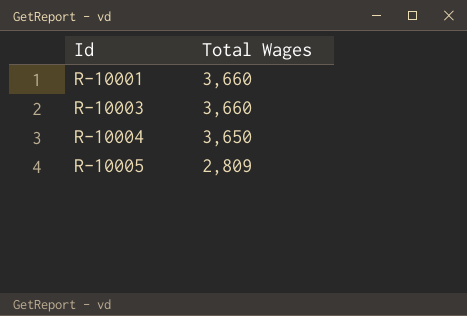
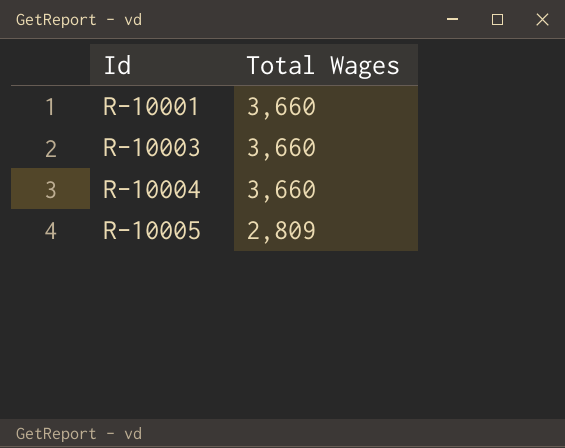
R-10004 | Total Wages: 3,650 -> 3,660

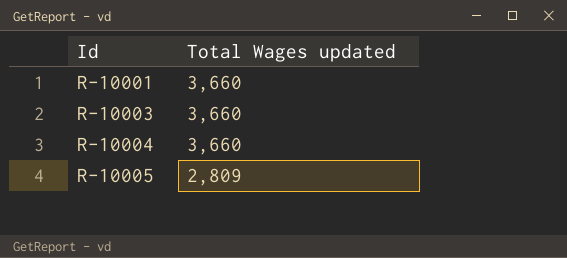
column name: Total Wages -> Total Wages updated

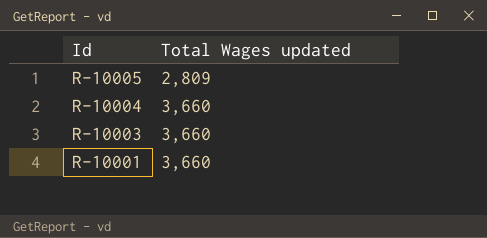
row order: Id ascending -> Id descending

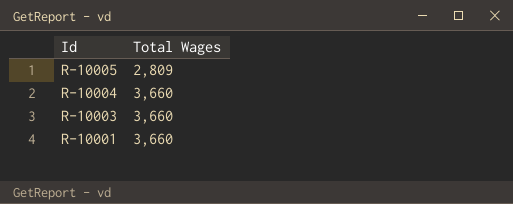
column name: Total Wages updated -> Total Wages

